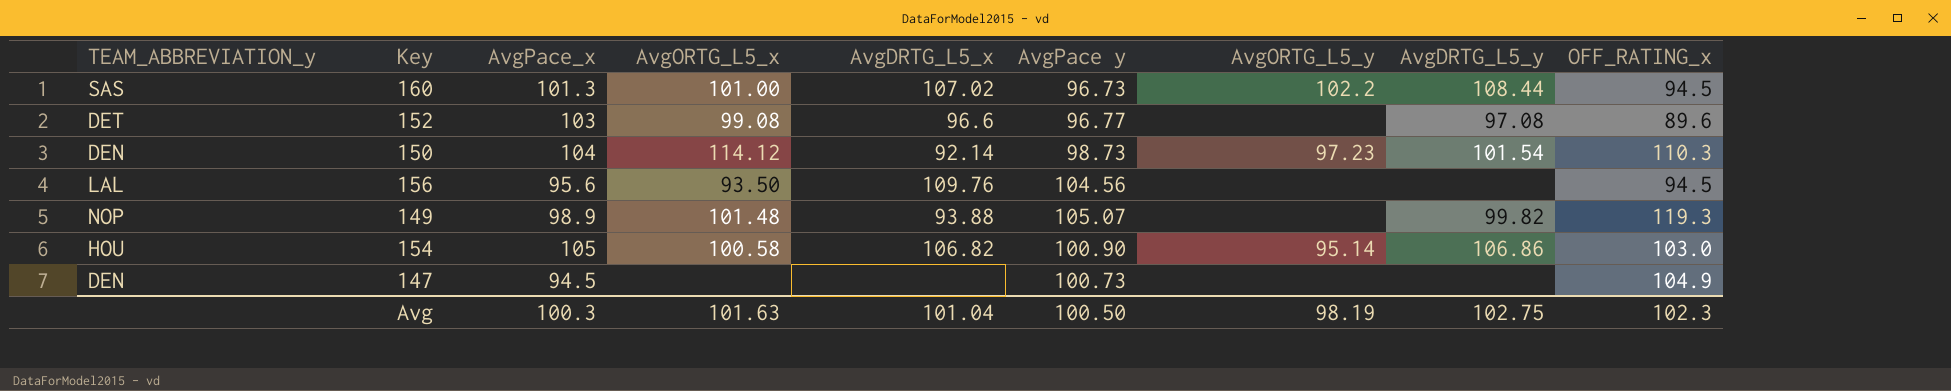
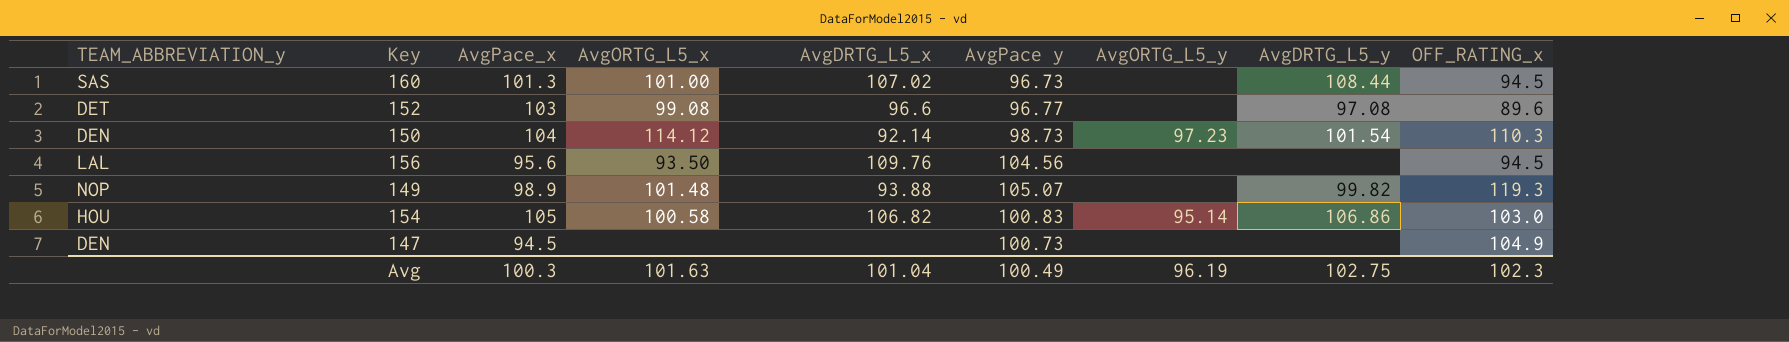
160 | AvgORTG_L5_y: 102.2 -> none
154 | AvgPace y: 100.90 -> 100.83
Avg | AvgPace y: 100.50 -> 100.49
Avg | AvgORTG_L5_y: 98.19 -> 96.19

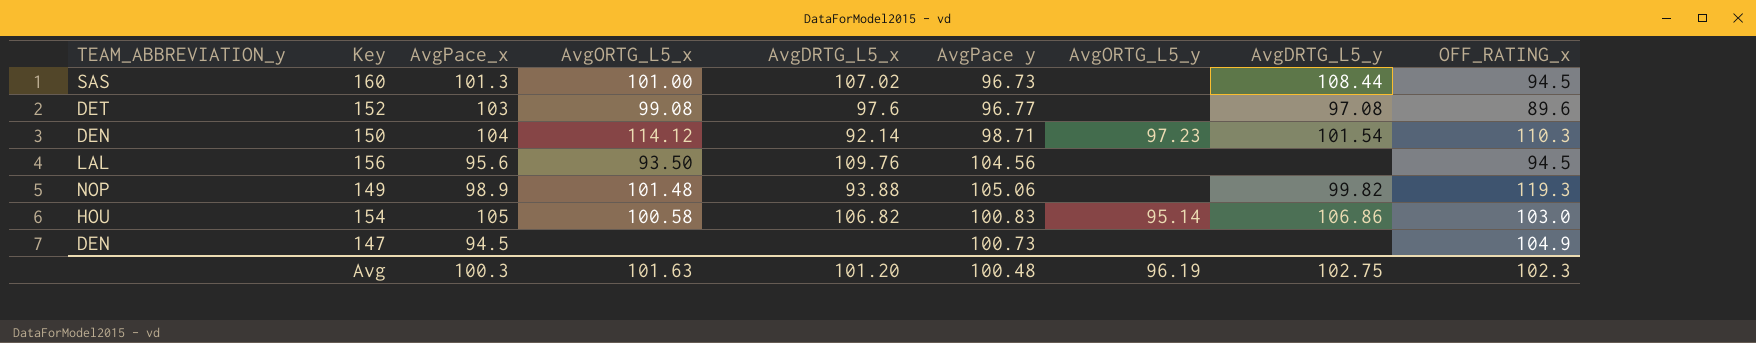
152 | AvgDRTG_L5_x: 96.6 -> 97.6
150 | AvgPace y: 98.73 -> 98.71
149 | AvgPace y: 105.07 -> 105.06
Avg | AvgDRTG_L5_x: 101.04 -> 101.20
Avg | AvgPace y: 100.49 -> 100.48

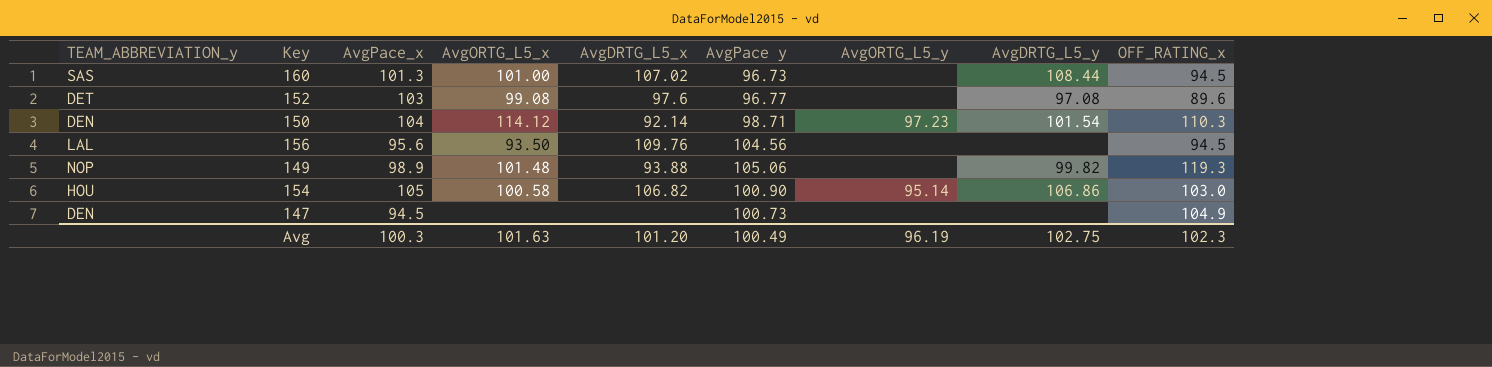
154 | AvgPace y: 100.83 -> 100.90
Avg | AvgPace y: 100.48 -> 100.49

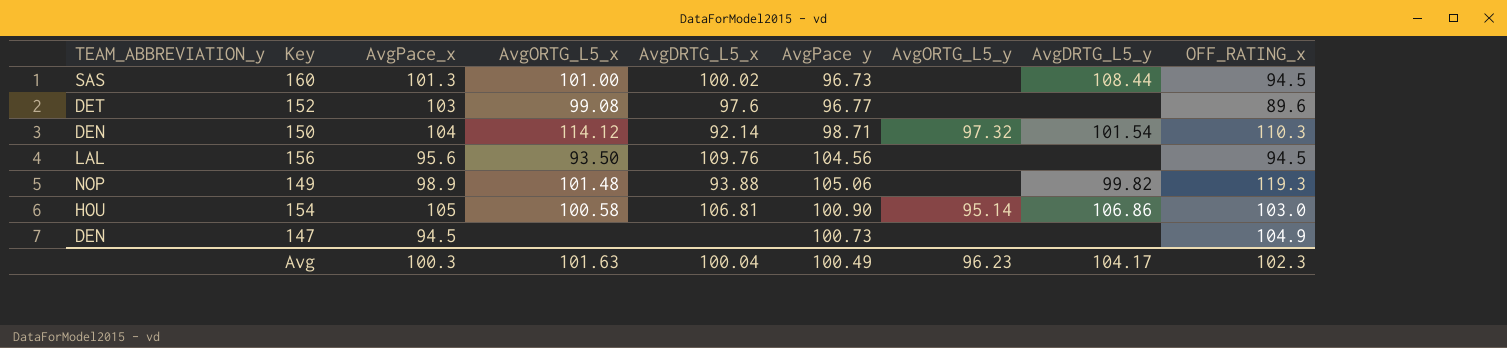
160 | AvgDRTG_L5_x: 107.02 -> 100.02
152 | AvgDRTG_L5_y: 97.08 -> none
150 | AvgORTG_L5_y: 97.23 -> 97.32
154 | AvgDRTG_L5_x: 106.82 -> 106.81
Avg | AvgDRTG_L5_x: 101.20 -> 100.04
Avg | AvgORTG_L5_y: 96.19 -> 96.23
Avg | AvgDRTG_L5_y: 102.75 -> 104.17

